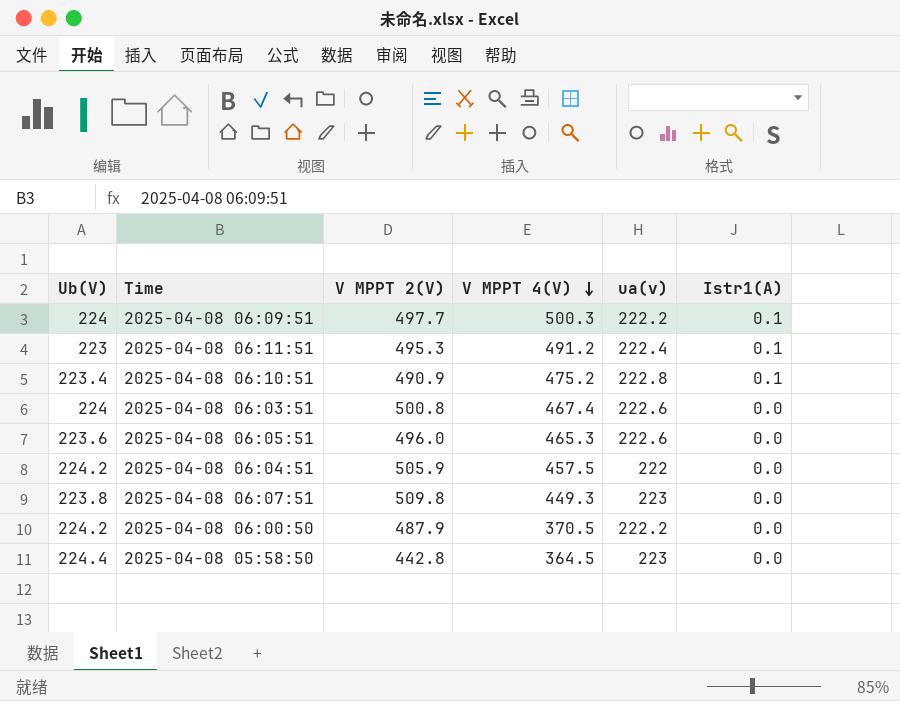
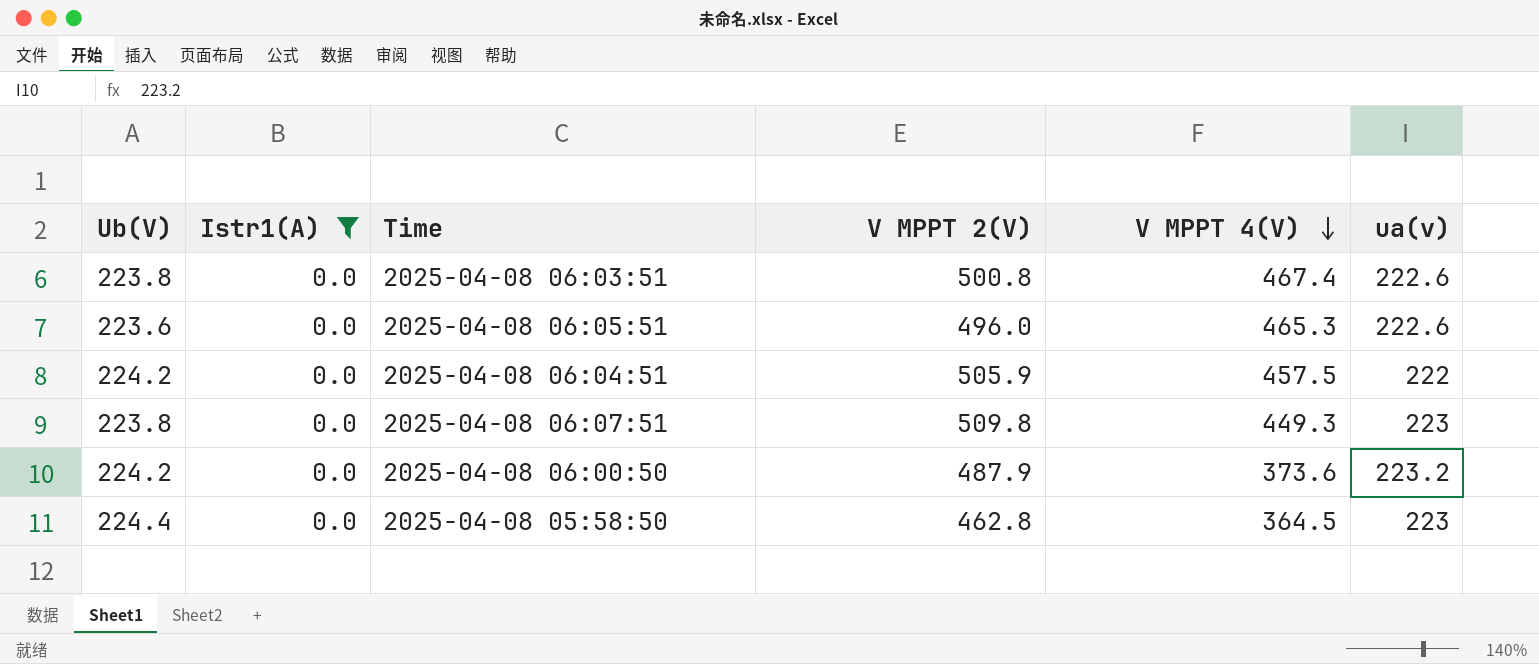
filter: none -> Istr1(A) = 0.0
column Istr1(A) | position: 6 -> 2
2025-04-08 06:03:51 | Ub(V): 224 -> 223.8
2025-04-08 06:00:50 | V MPPT 4(V): 370.5 -> 373.6
2025-04-08 06:00:50 | ua(v): 222.2 -> 223.2
2025-04-08 05:58:50 | V MPPT 2(V): 442.8 -> 462.8

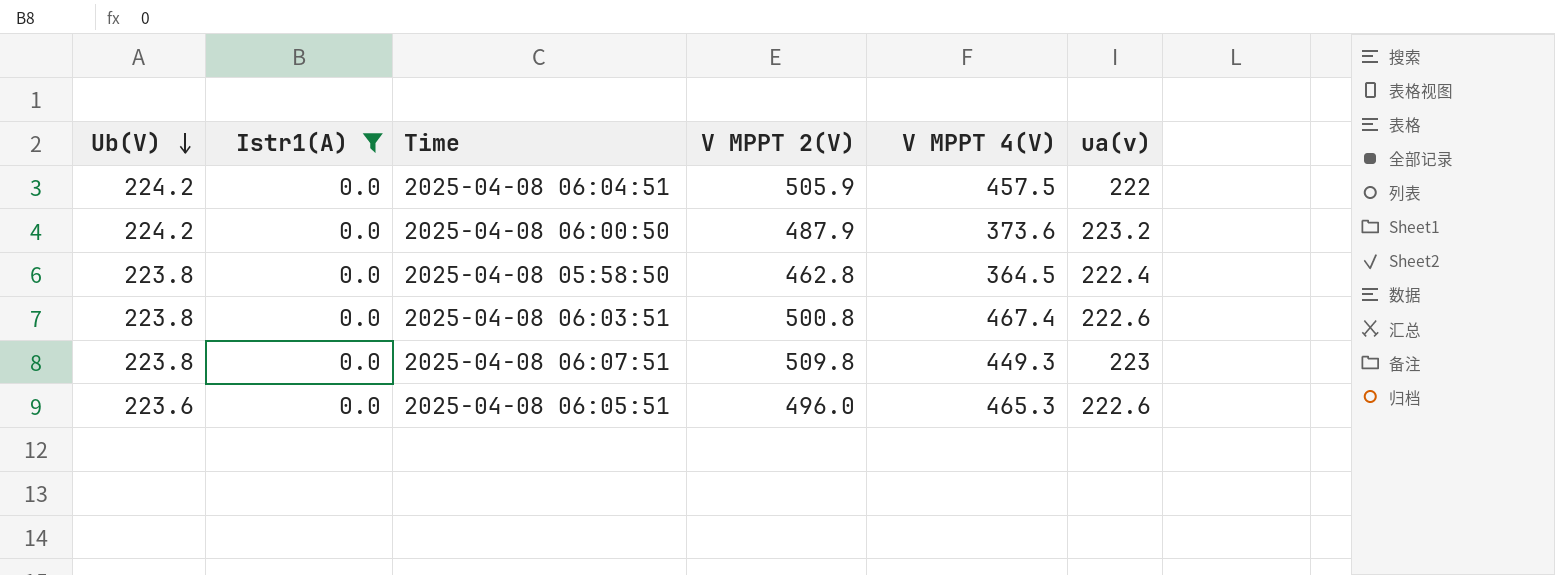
row order: V MPPT 4(V) descending -> Ub(V) descending
2025-04-08 05:58:50 | Ub(V): 224.4 -> 223.8
2025-04-08 05:58:50 | ua(v): 223 -> 222.4

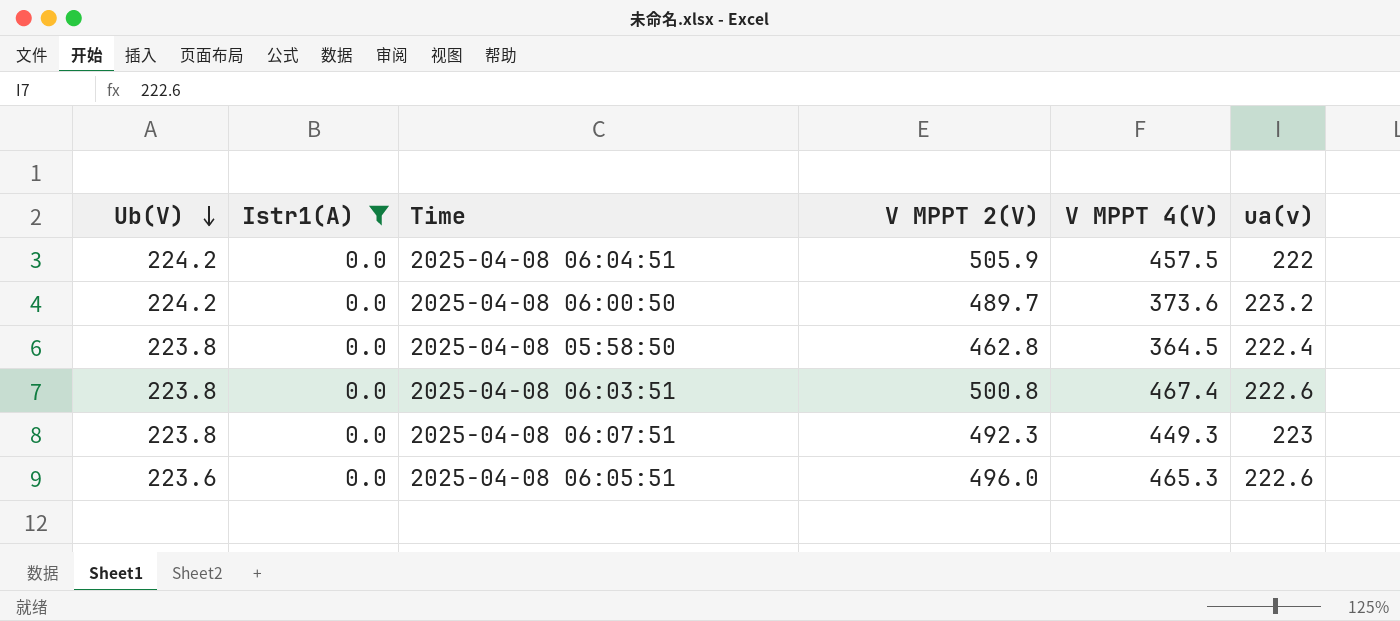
2025-04-08 06:00:50 | V MPPT 2(V): 487.9 -> 489.7
2025-04-08 06:07:51 | V MPPT 2(V): 509.8 -> 492.3

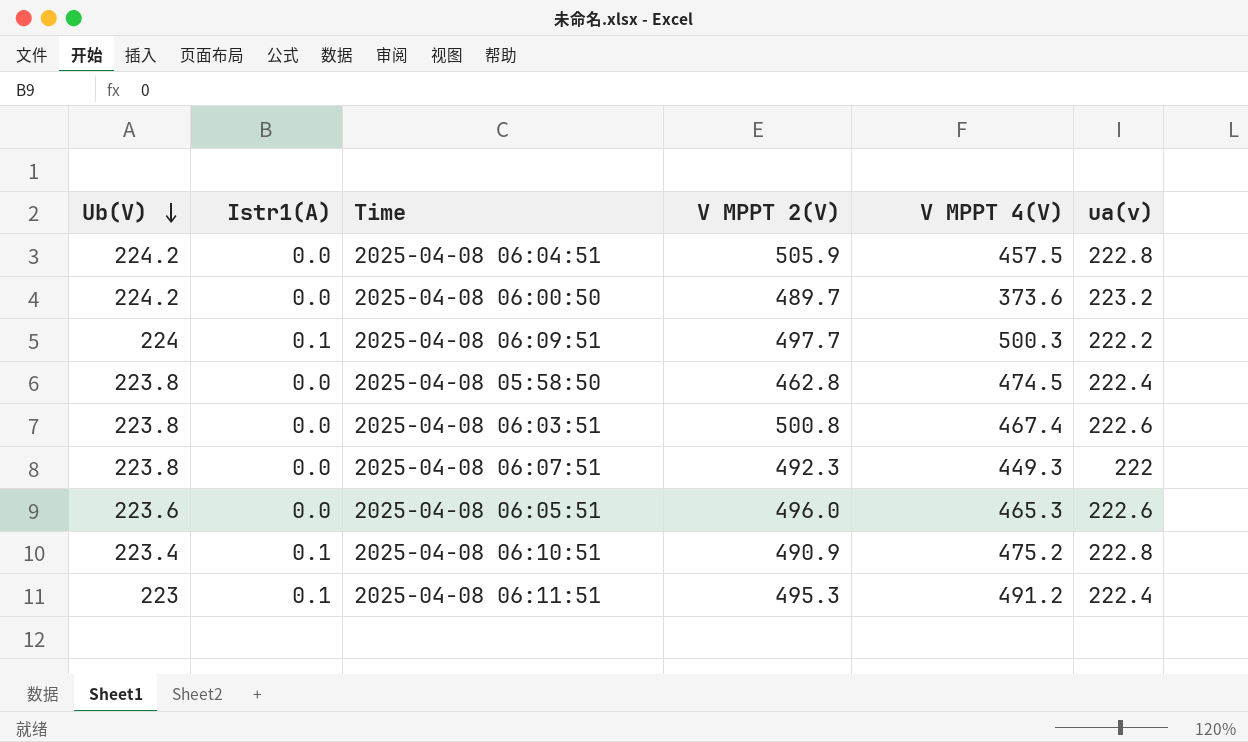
filter: Istr1(A) = 0.0 -> none
2025-04-08 06:04:51 | ua(v): 222 -> 222.8
2025-04-08 05:58:50 | V MPPT 4(V): 364.5 -> 474.5
2025-04-08 06:07:51 | ua(v): 223 -> 222

